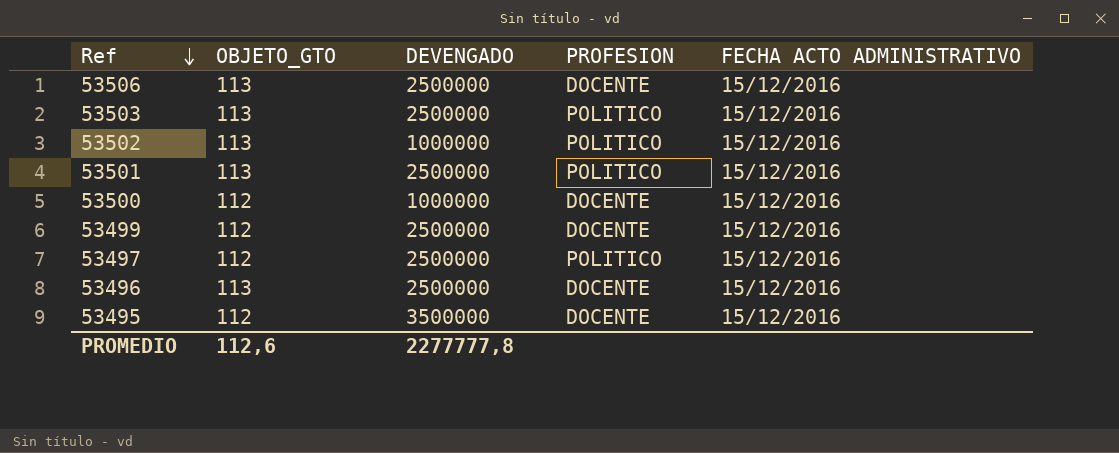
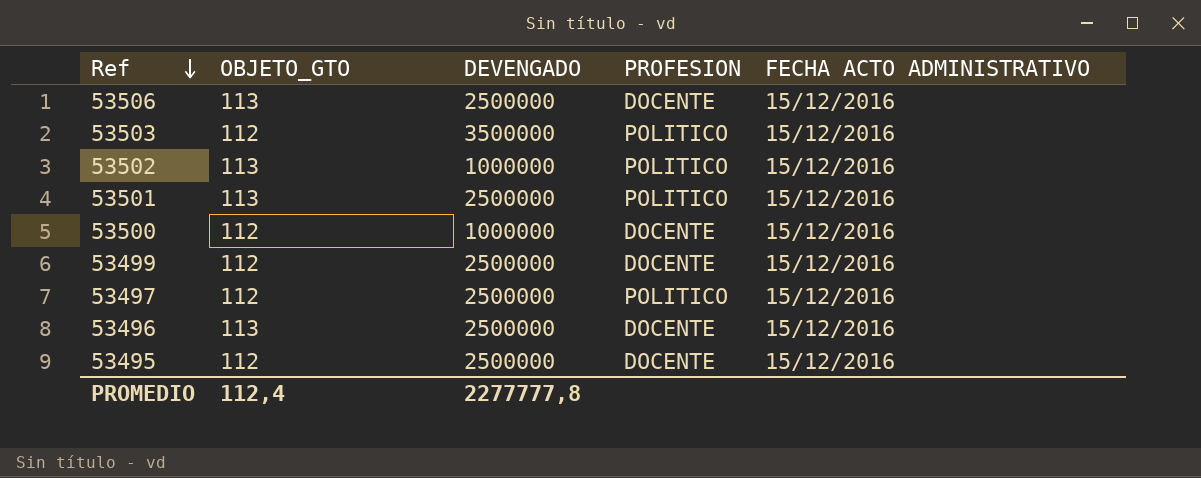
53503 | OBJETO_GTO: 113 -> 112
53503 | DEVENGADO: 2500000 -> 3500000
53495 | DEVENGADO: 3500000 -> 2500000
PROMEDIO | OBJETO_GTO: 112,6 -> 112,4

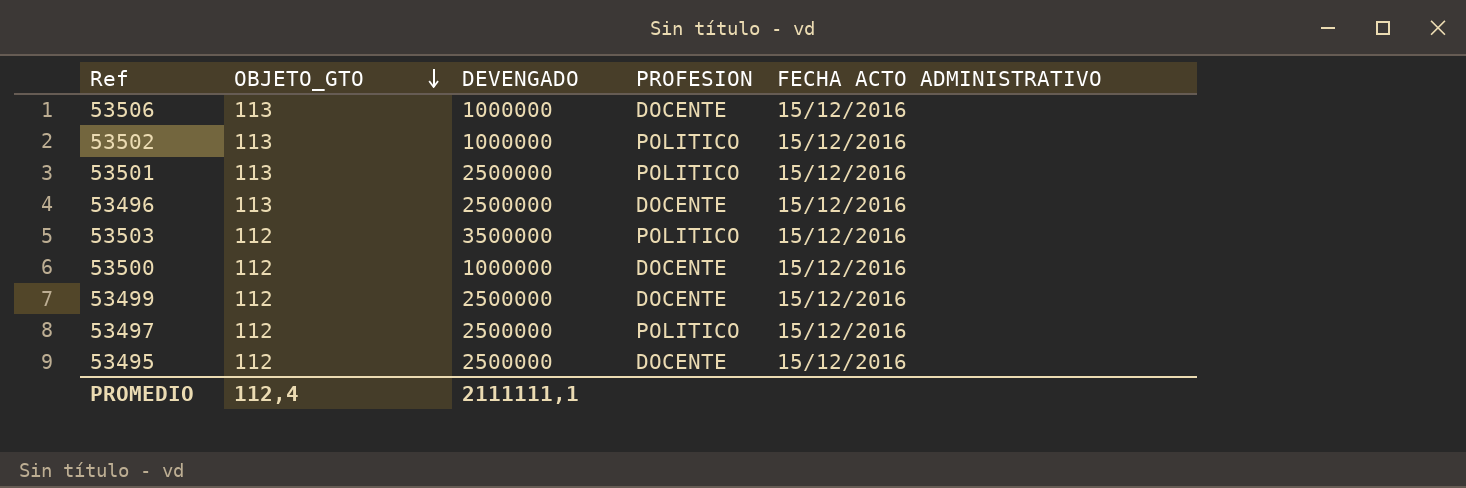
row order: Ref descending -> OBJETO_GTO descending
53506 | DEVENGADO: 2500000 -> 1000000
PROMEDIO | DEVENGADO: 2277777,8 -> 2111111,1

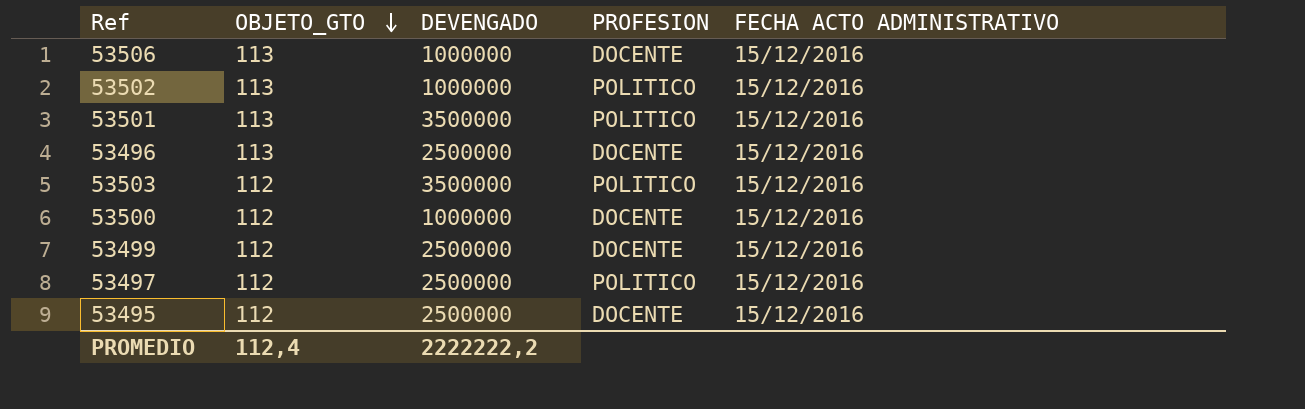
53501 | DEVENGADO: 2500000 -> 3500000
PROMEDIO | DEVENGADO: 2111111,1 -> 2222222,2

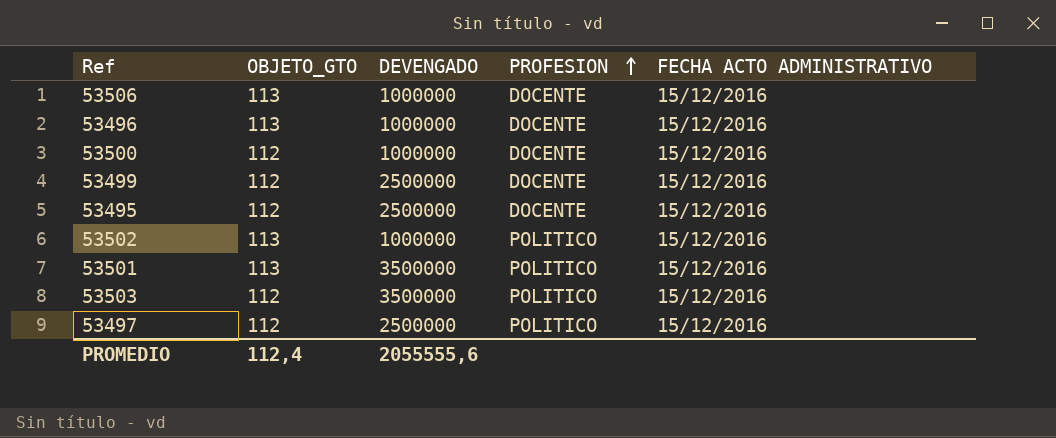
row order: OBJETO_GTO descending -> PROFESION ascending
53496 | DEVENGADO: 2500000 -> 1000000
PROMEDIO | DEVENGADO: 2222222,2 -> 2055555,6

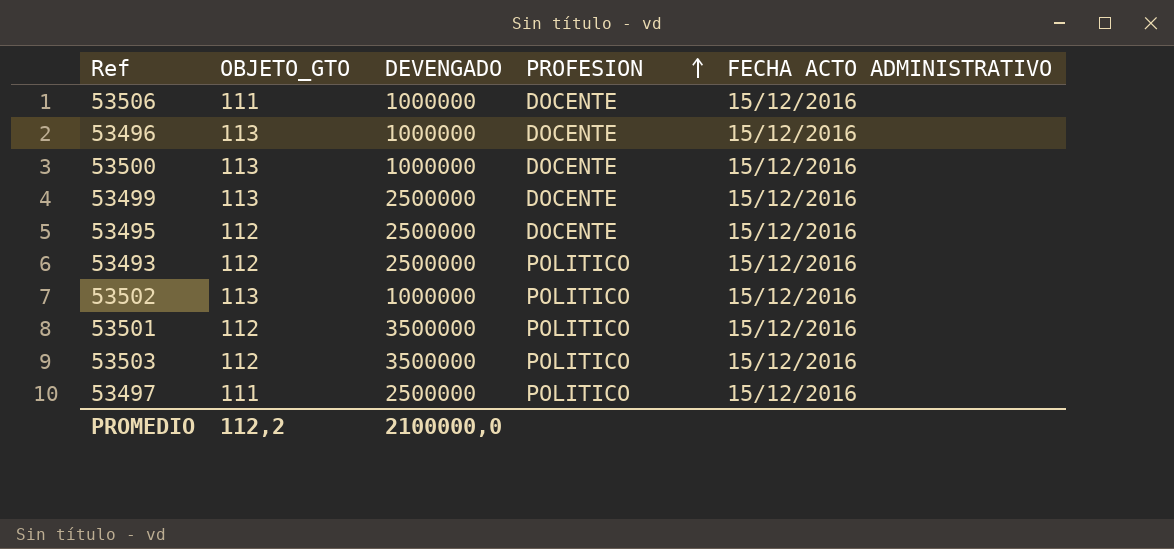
53506 | OBJETO_GTO: 113 -> 111
53500 | OBJETO_GTO: 112 -> 113
53499 | OBJETO_GTO: 112 -> 113
row 53493: none -> 112 | 2500000 | POLITICO | 15/12/2016
53501 | OBJETO_GTO: 113 -> 112
53497 | OBJETO_GTO: 112 -> 111
PROMEDIO | OBJETO_GTO: 112,4 -> 112,2
PROMEDIO | DEVENGADO: 2055555,6 -> 2100000,0

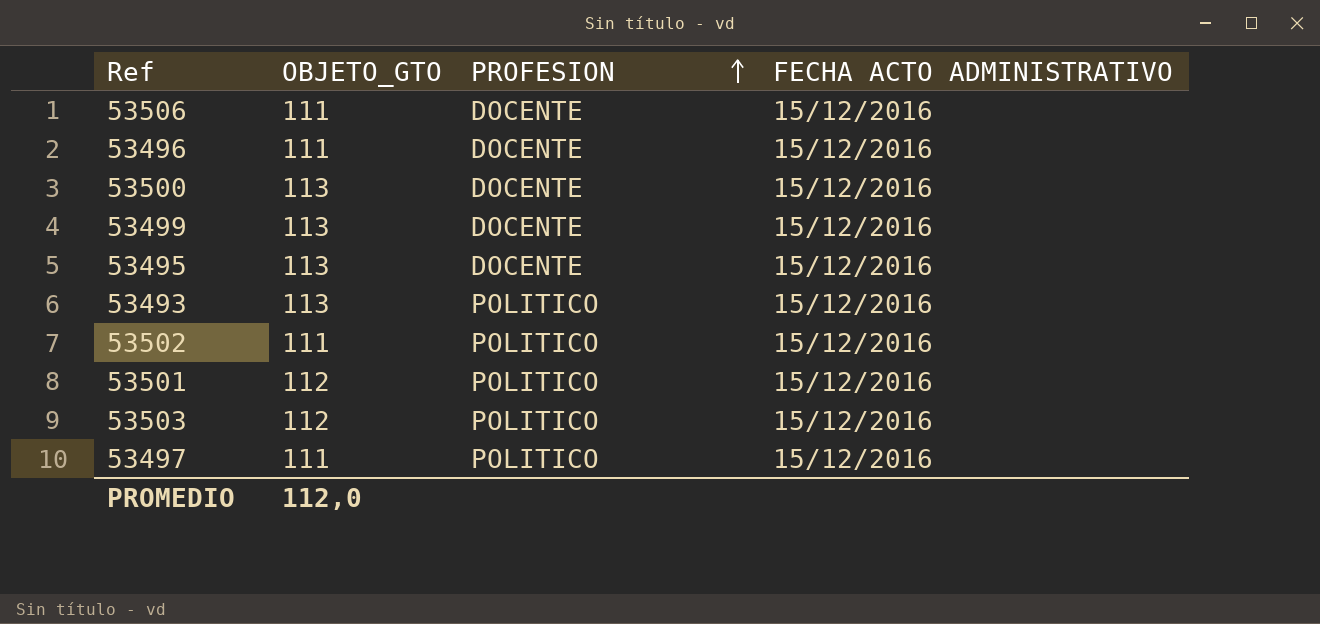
column DEVENGADO | position: 3 -> none
53496 | OBJETO_GTO: 113 -> 111
53495 | OBJETO_GTO: 112 -> 113
53493 | OBJETO_GTO: 112 -> 113
53502 | OBJETO_GTO: 113 -> 111
PROMEDIO | OBJETO_GTO: 112,2 -> 112,0

